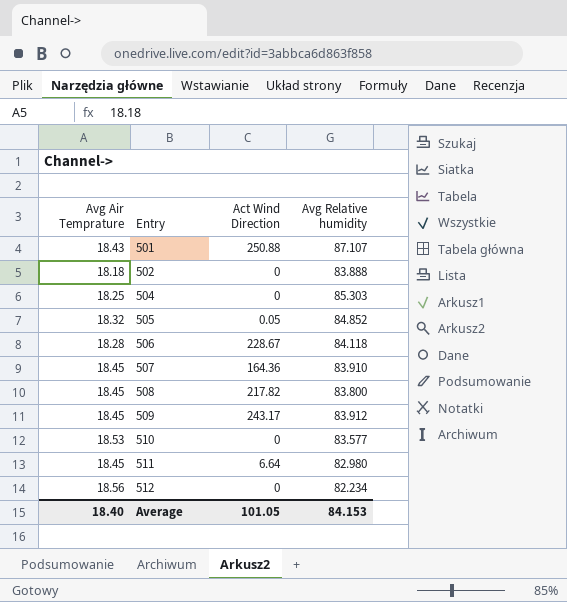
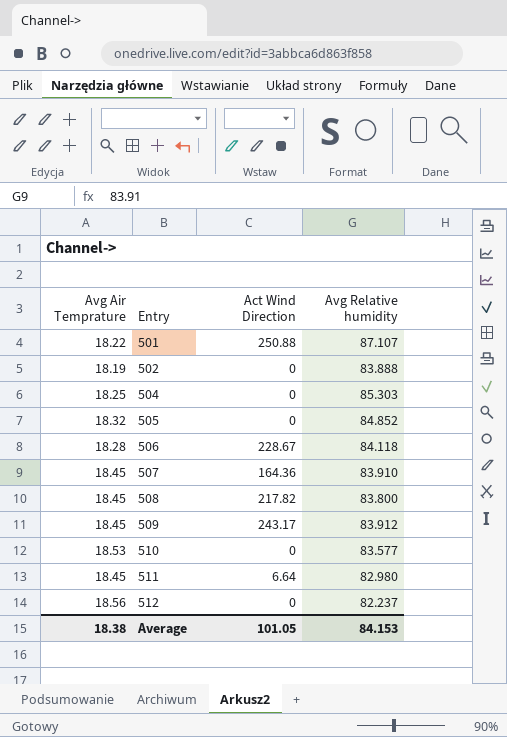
501 | Avg Air Temprature: 18.43 -> 18.22
502 | Avg Air Temprature: 18.18 -> 18.19
505 | Act Wind Direction: 0.05 -> 0
512 | Avg Relative humidity: 82.234 -> 82.237
Average | Avg Air Temprature: 18.40 -> 18.38

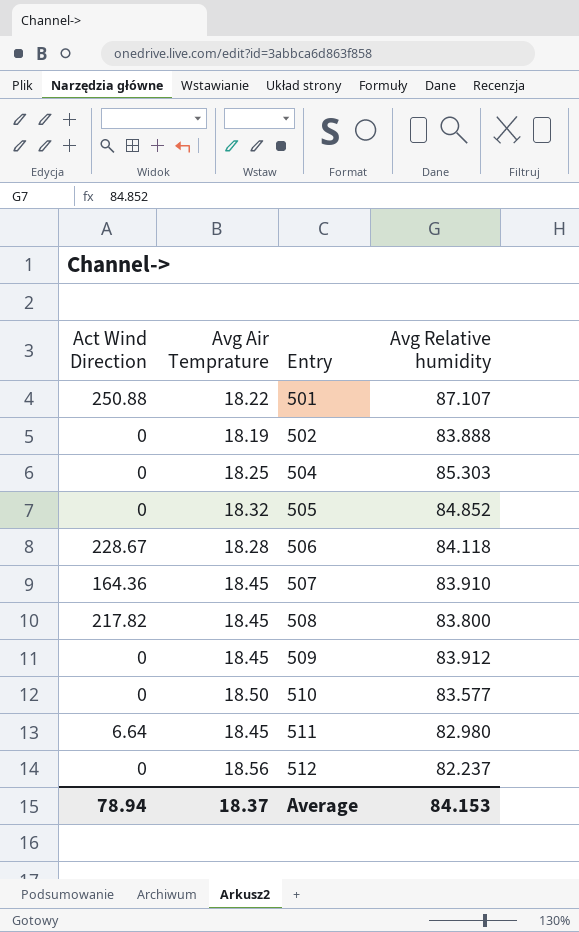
column Act Wind Direction | position: 3 -> 1
509 | Act Wind Direction: 243.17 -> 0
510 | Avg Air Temprature: 18.53 -> 18.50
Average | Act Wind Direction: 101.05 -> 78.94
Average | Avg Air Temprature: 18.38 -> 18.37

